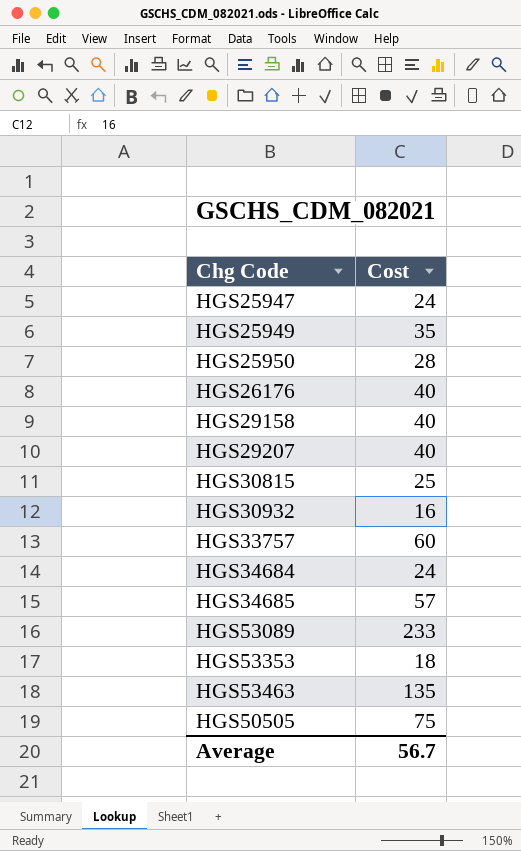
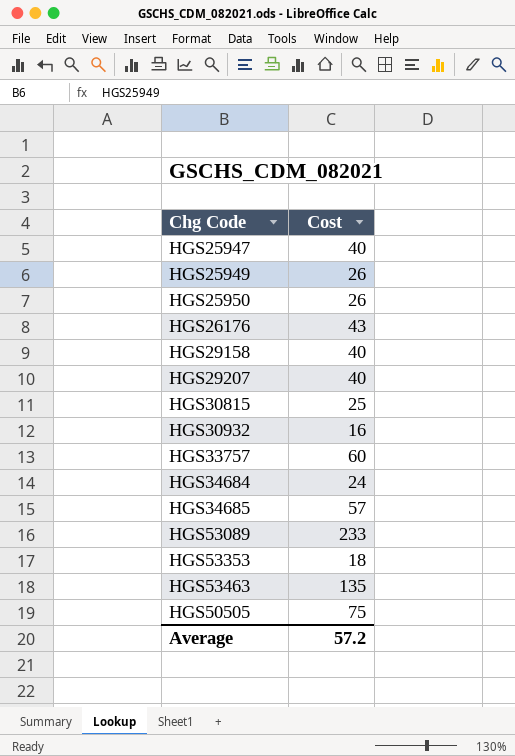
HGS25947 | Cost: 24 -> 40
HGS25949 | Cost: 35 -> 26
HGS25950 | Cost: 28 -> 26
HGS26176 | Cost: 40 -> 43
Average | Cost: 56.7 -> 57.2

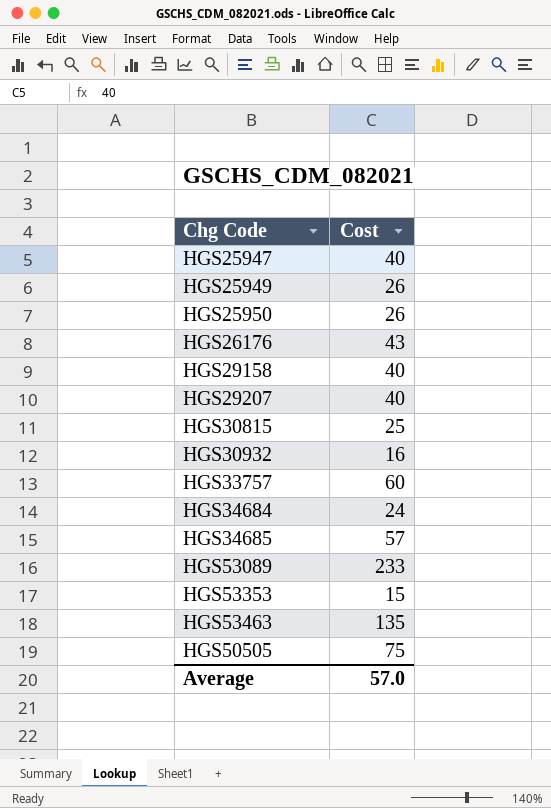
HGS53353 | Cost: 18 -> 15
Average | Cost: 57.2 -> 57.0

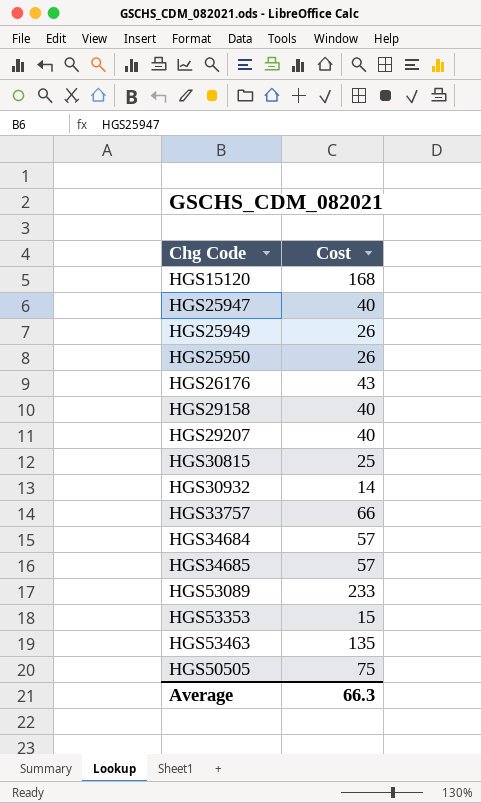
row HGS15120: none -> 168
HGS30932 | Cost: 16 -> 14
HGS33757 | Cost: 60 -> 66
HGS34684 | Cost: 24 -> 57
Average | Cost: 57.0 -> 66.3

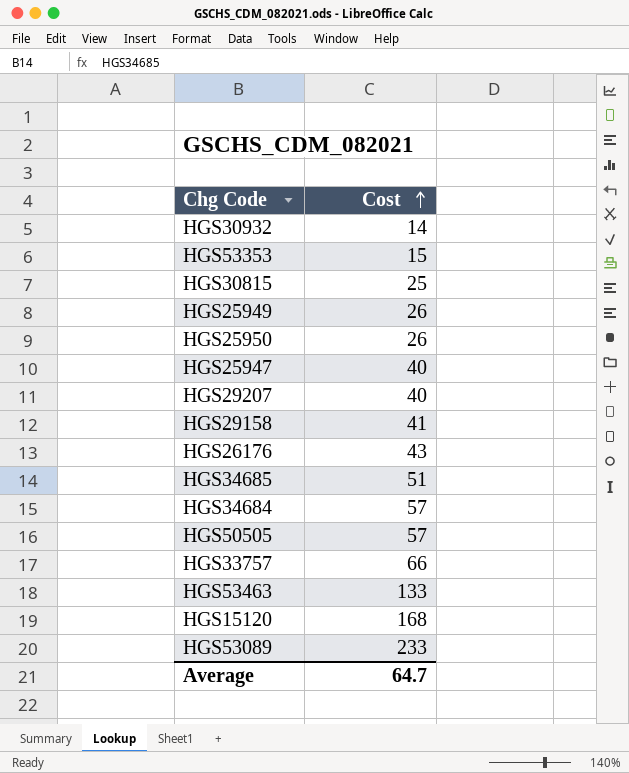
row order: none -> Cost ascending
HGS29158 | Cost: 40 -> 41
HGS34685 | Cost: 57 -> 51
HGS50505 | Cost: 75 -> 57
HGS53463 | Cost: 135 -> 133
Average | Cost: 66.3 -> 64.7

